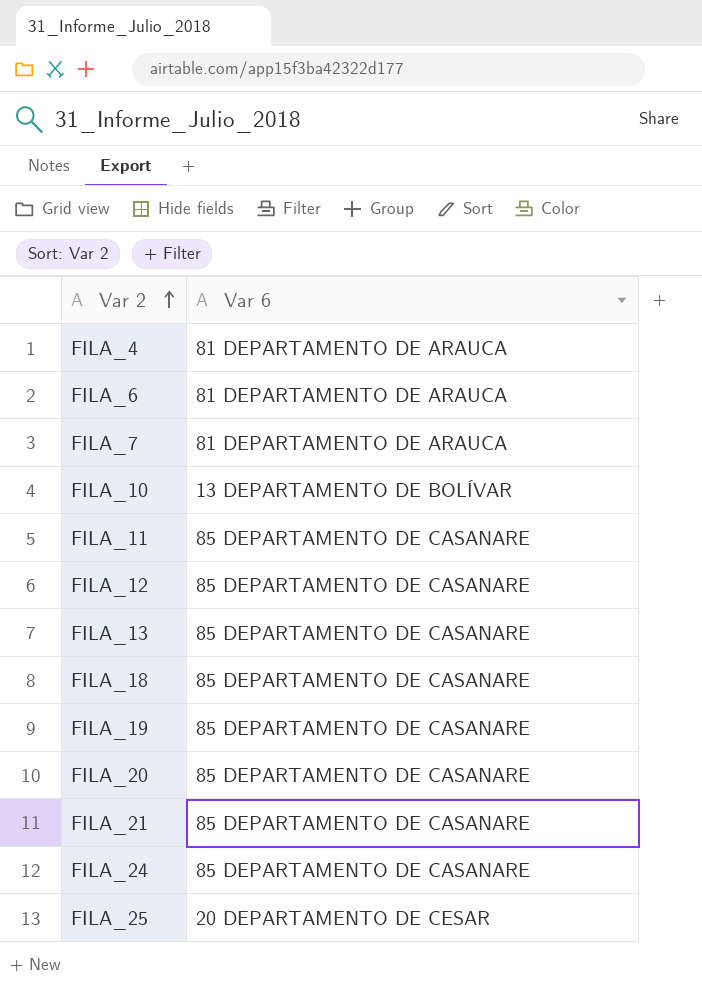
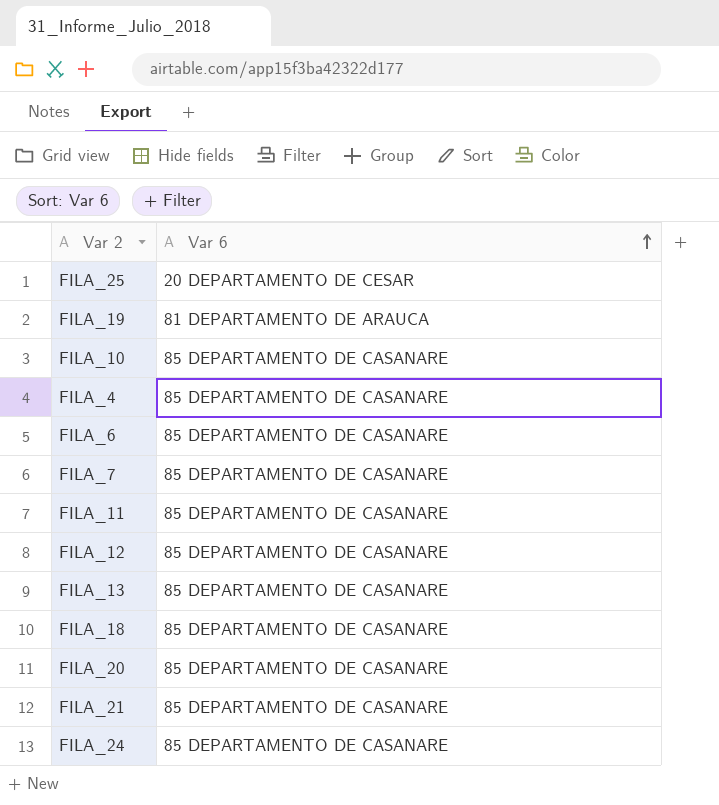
row order: Var 2 ascending -> Var 6 ascending
FILA_19 | Var 6: 85 DEPARTAMENTO DE CASANARE -> 81 DEPARTAMENTO DE ARAUCA
FILA_10 | Var 6: 13 DEPARTAMENTO DE BOLÍVAR -> 85 DEPARTAMENTO DE CASANARE
FILA_4 | Var 6: 81 DEPARTAMENTO DE ARAUCA -> 85 DEPARTAMENTO DE CASANARE
FILA_6 | Var 6: 81 DEPARTAMENTO DE ARAUCA -> 85 DEPARTAMENTO DE CASANARE
FILA_7 | Var 6: 81 DEPARTAMENTO DE ARAUCA -> 85 DEPARTAMENTO DE CASANARE

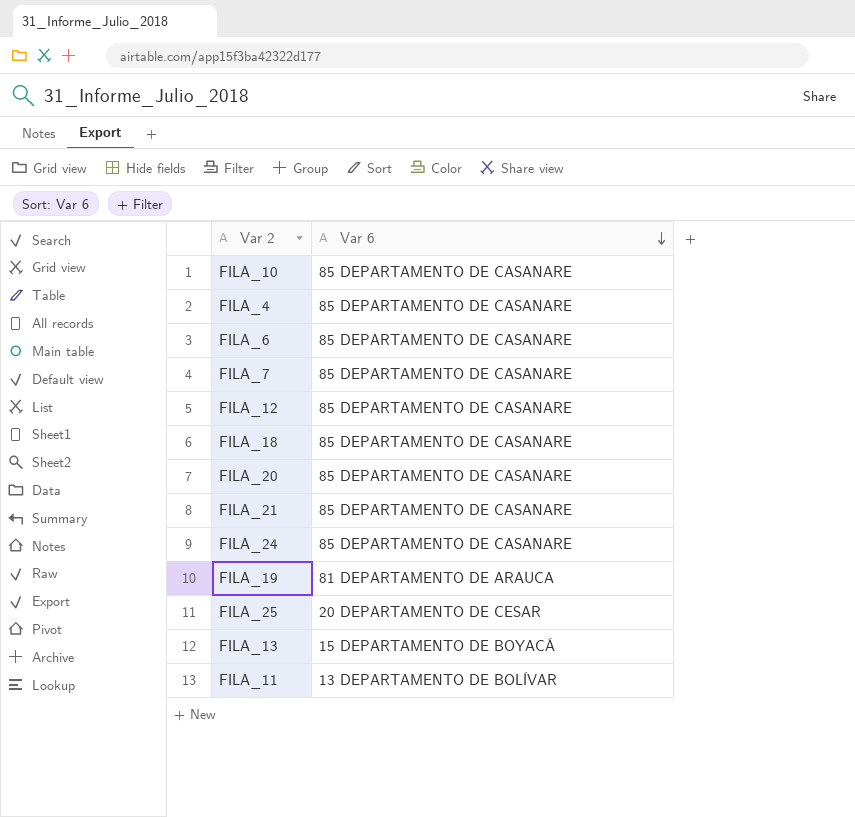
row order: Var 6 ascending -> Var 6 descending
FILA_13 | Var 6: 85 DEPARTAMENTO DE CASANARE -> 15 DEPARTAMENTO DE BOYACÁ
FILA_11 | Var 6: 85 DEPARTAMENTO DE CASANARE -> 13 DEPARTAMENTO DE BOLÍVAR

